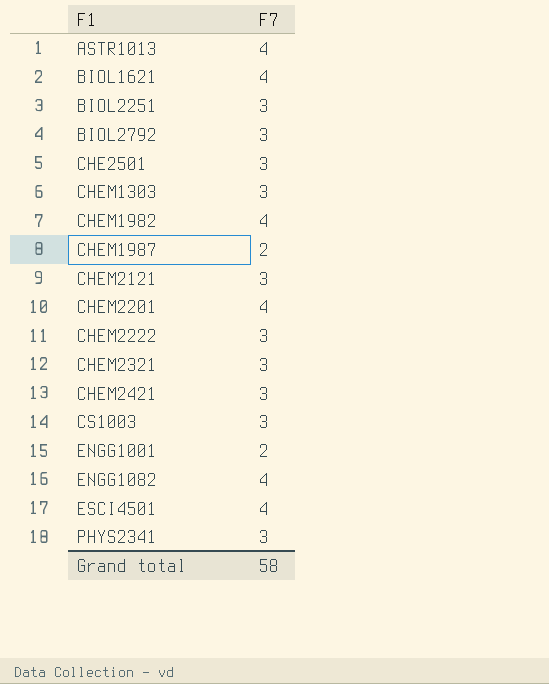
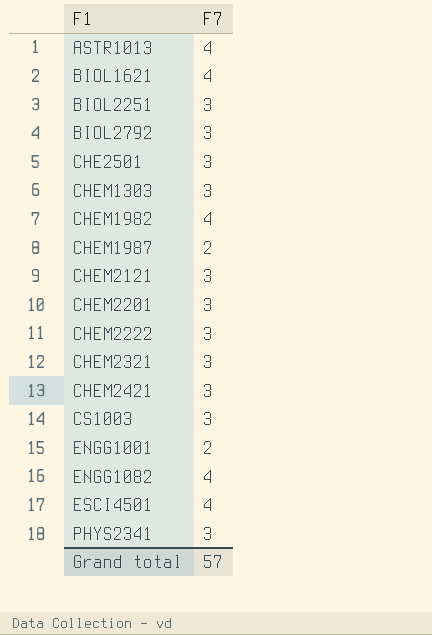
CHEM2201 | F7: 4 -> 3
Grand total | F7: 58 -> 57

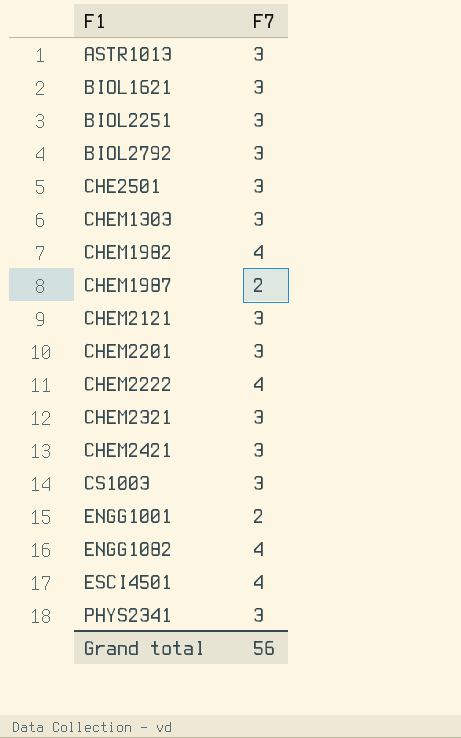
ASTR1013 | F7: 4 -> 3
BIOL1621 | F7: 4 -> 3
CHEM2222 | F7: 3 -> 4
Grand total | F7: 57 -> 56

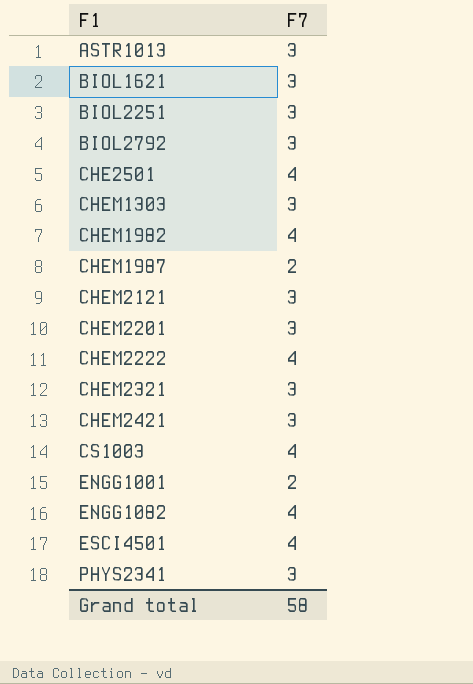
CHE2501 | F7: 3 -> 4
CS1003 | F7: 3 -> 4
Grand total | F7: 56 -> 58

